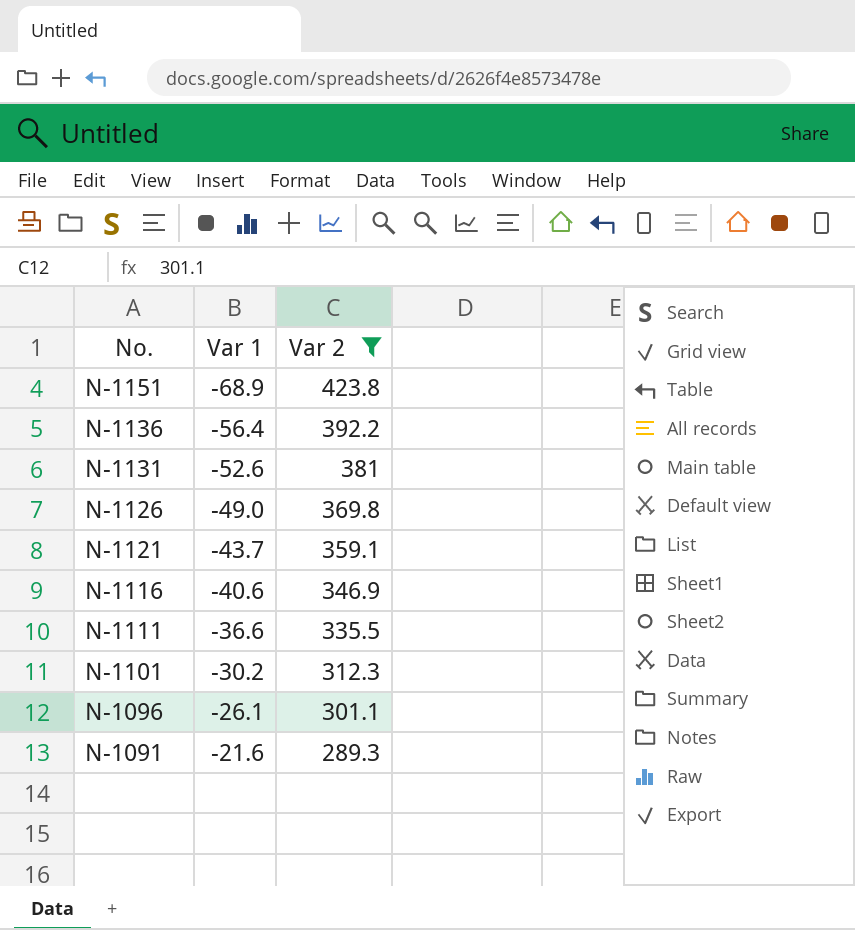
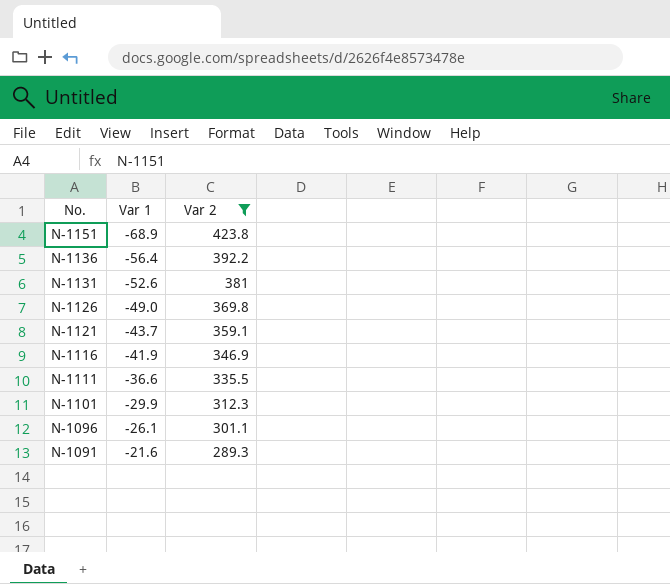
N-1116 | Var 1: -40.6 -> -41.9
N-1101 | Var 1: -30.2 -> -29.9

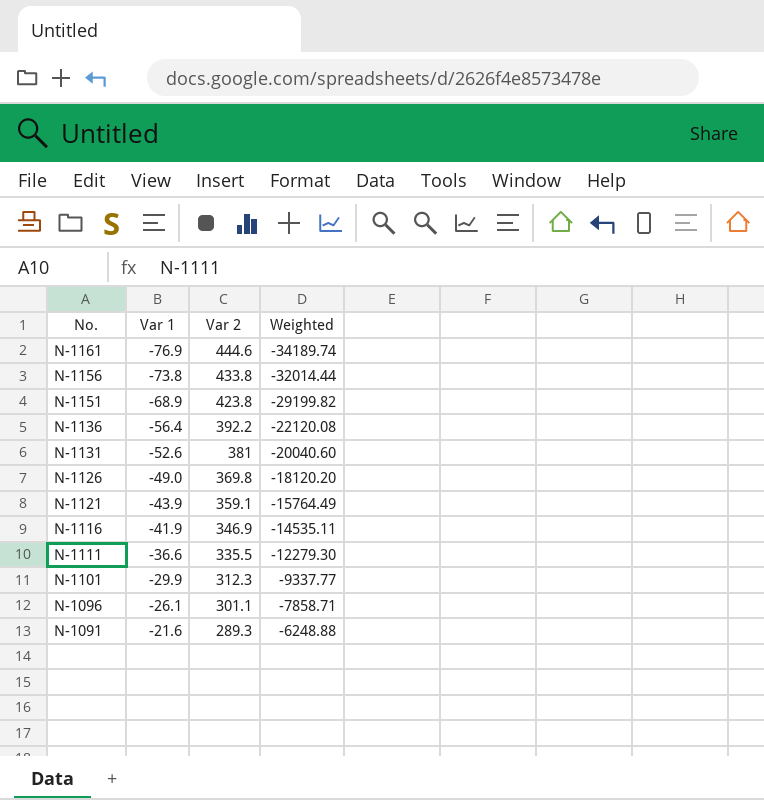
filter: Var 2 <= 423.8 -> none
column Weighted | formula: none -> [Var 1] * [Var 2]
N-1121 | Var 1: -43.7 -> -43.9

